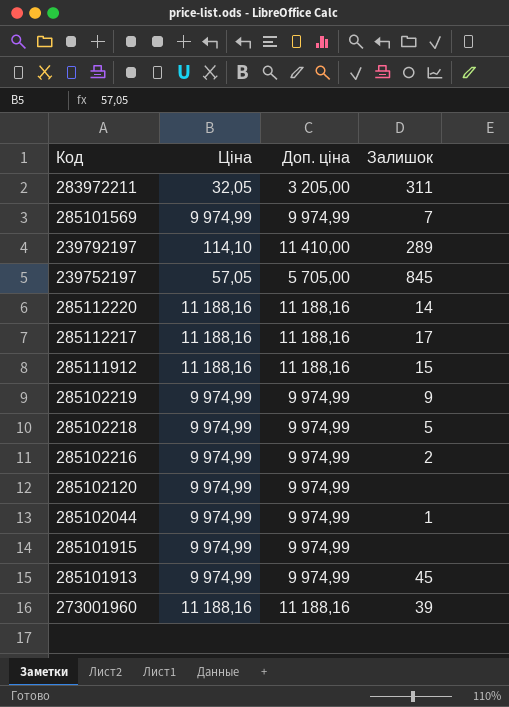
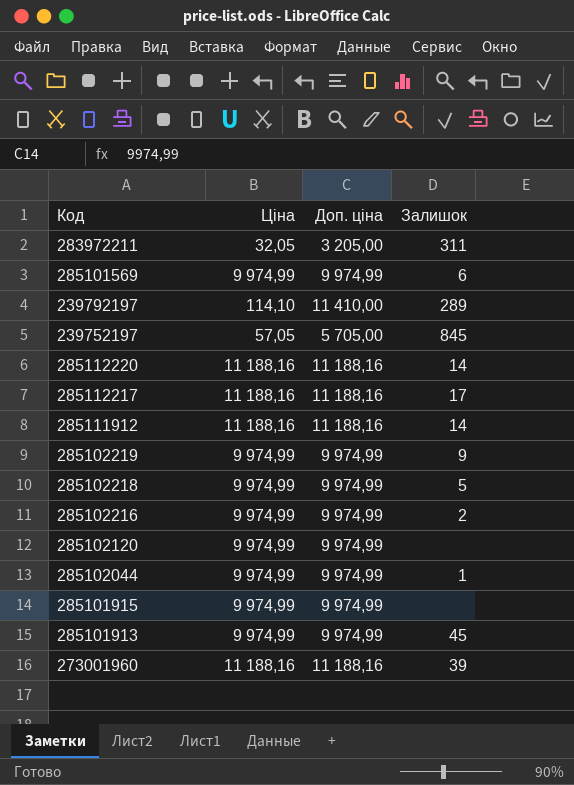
285101569 | Залишок: 7 -> 6
285111912 | Залишок: 15 -> 14

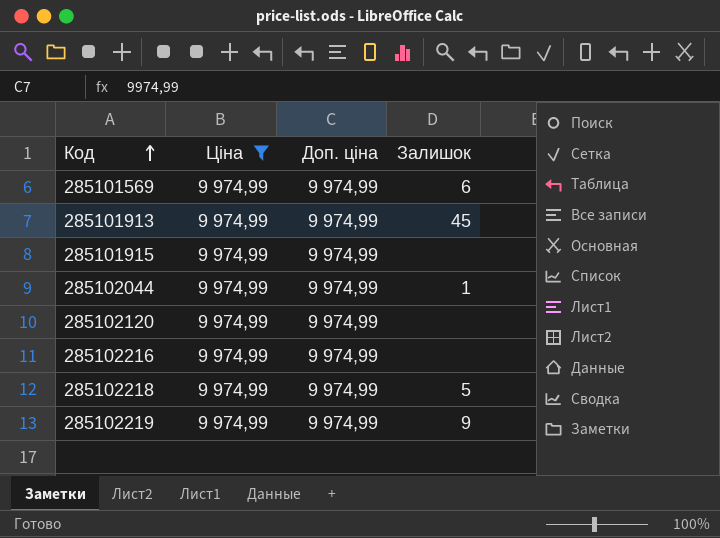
filter: none -> Ціна = 9 974,99
row order: none -> Код ascending
285102216 | Залишок: 2 -> none

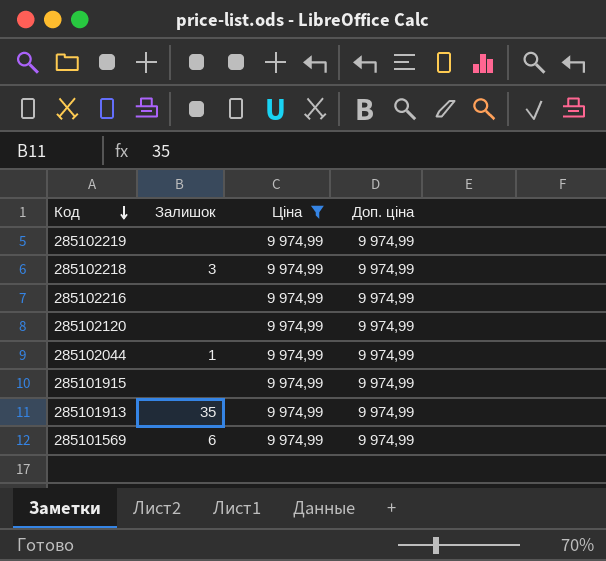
row order: Код ascending -> Код descending
column Залишок | position: 4 -> 2
285102219 | Залишок: 9 -> none
285102218 | Залишок: 5 -> 3
285101913 | Залишок: 45 -> 35

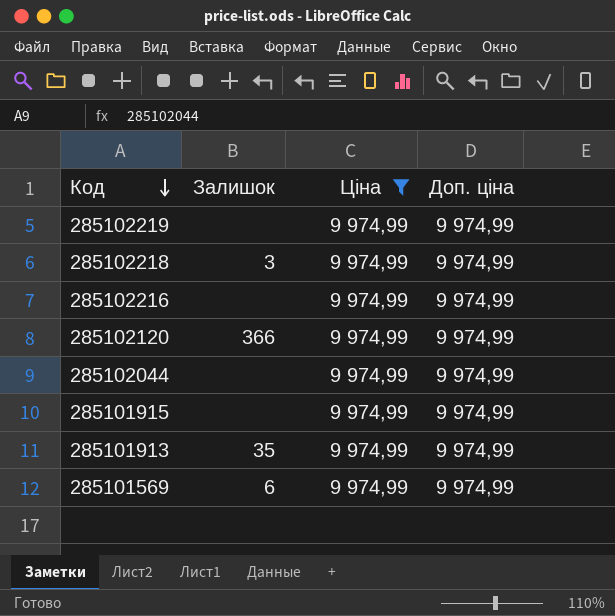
285102120 | Залишок: none -> 366
285102044 | Залишок: 1 -> none

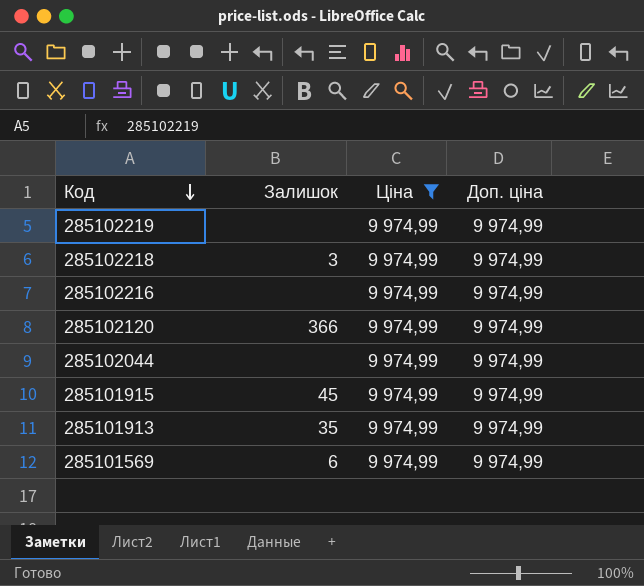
285101915 | Залишок: none -> 45

